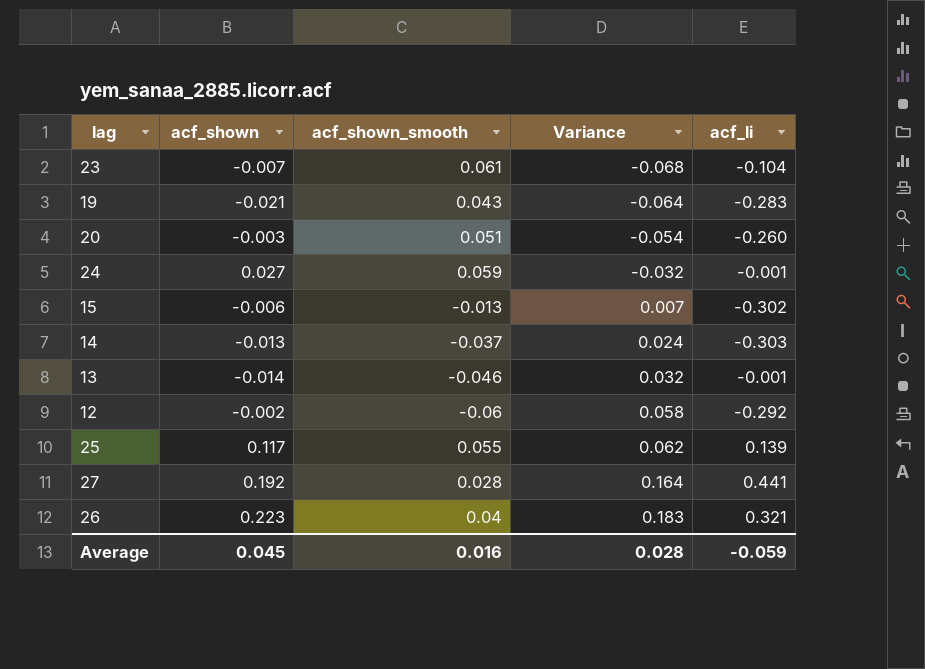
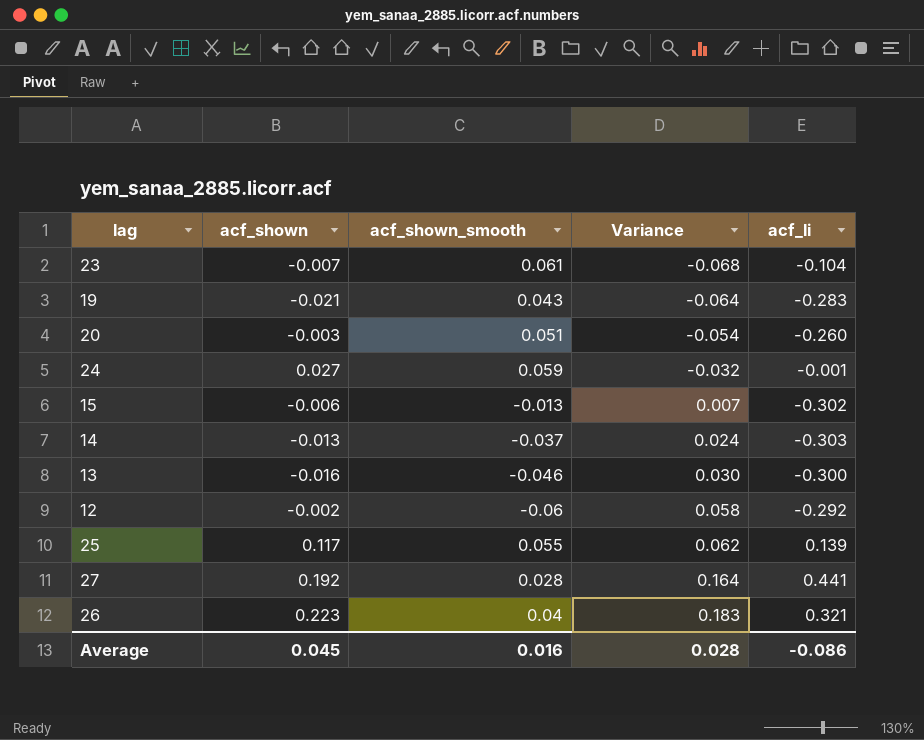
13 | acf_shown: -0.014 -> -0.016
13 | Variance: 0.032 -> 0.030
13 | acf_li: -0.001 -> -0.300
Average | acf_li: -0.059 -> -0.086

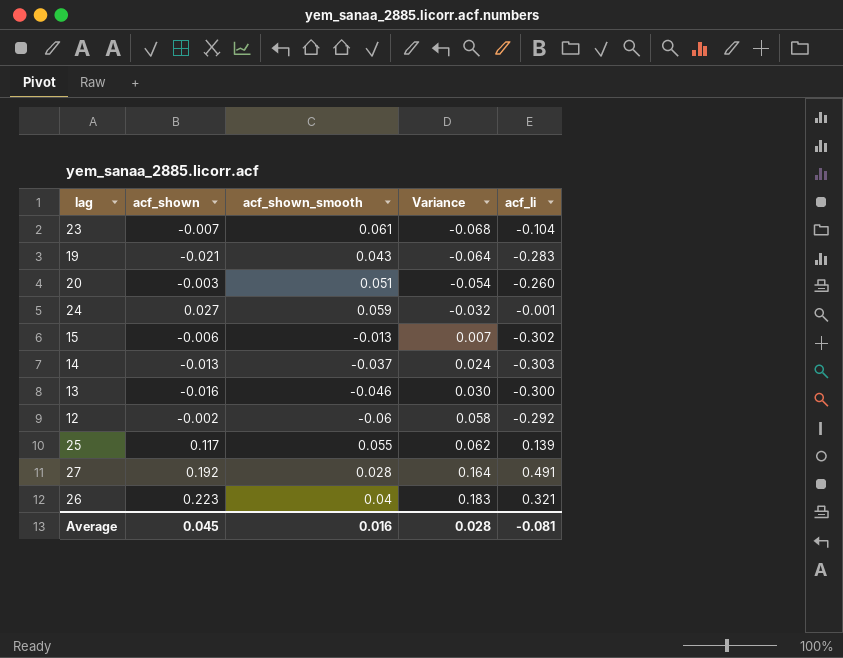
27 | acf_li: 0.441 -> 0.491
Average | acf_li: -0.086 -> -0.081

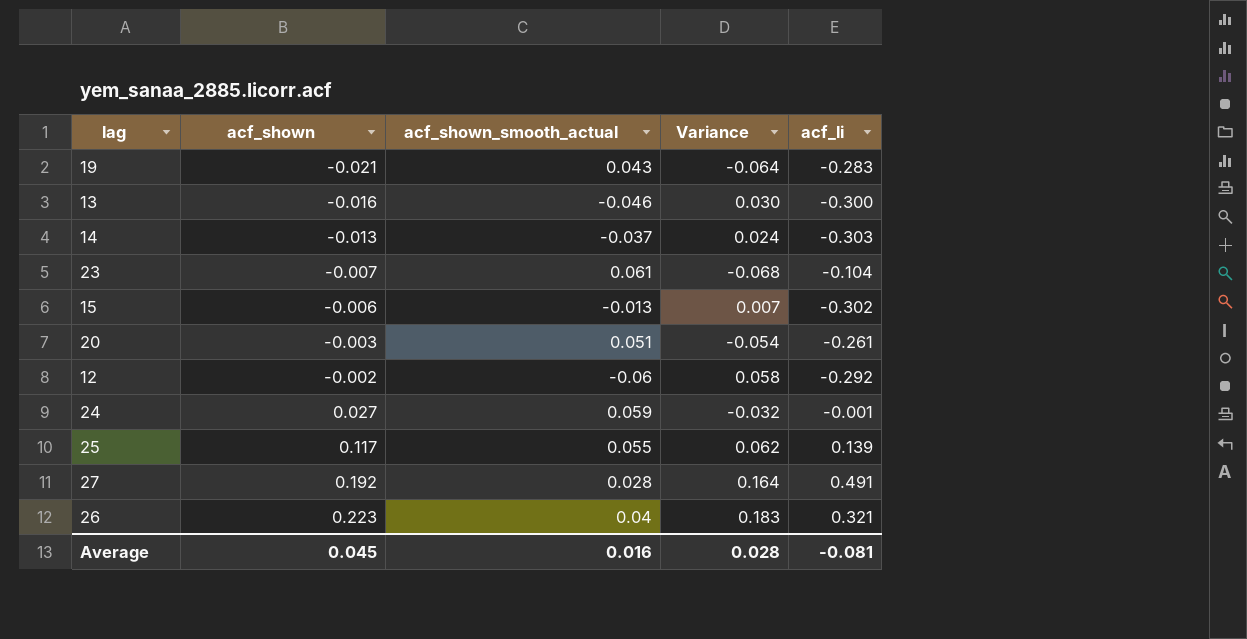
row order: Variance ascending -> acf_shown ascending
column name: acf_shown_smooth -> acf_shown_smooth_actual
20 | acf_li: -0.260 -> -0.261

